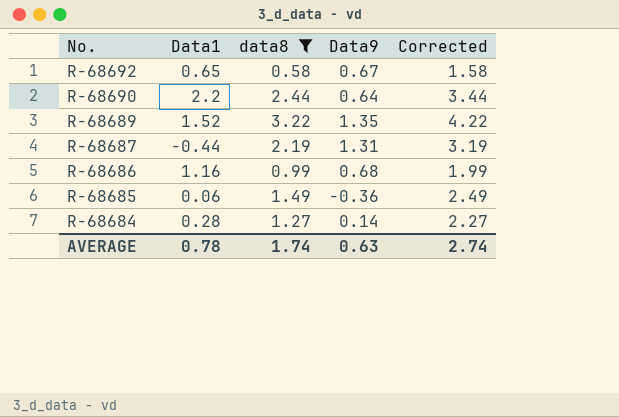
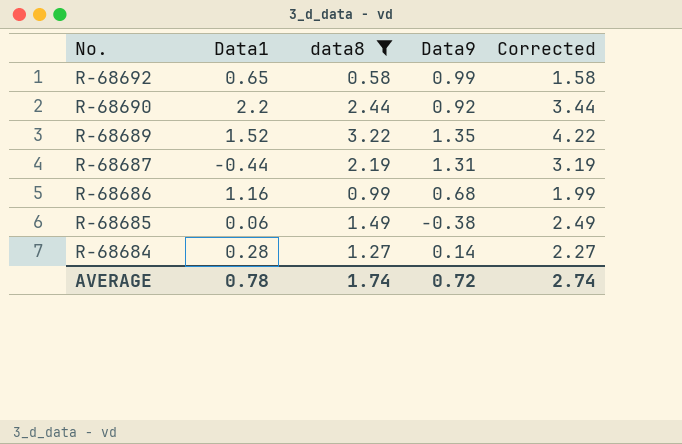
R-68692 | Data9: 0.67 -> 0.99
R-68690 | Data9: 0.64 -> 0.92
R-68685 | Data9: -0.36 -> -0.38
AVERAGE | Data9: 0.63 -> 0.72

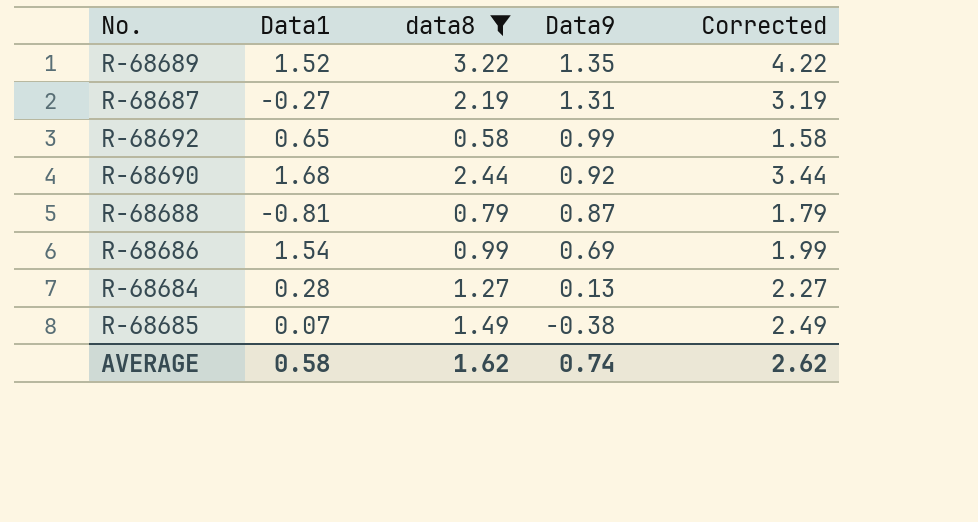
row order: No. descending -> Data9 descending
R-68687 | Data1: -0.44 -> -0.27
R-68690 | Data1: 2.2 -> 1.68
row R-68688: none -> -0.81 | 0.79 | 0.87 | 1.79
R-68686 | Data1: 1.16 -> 1.54
R-68686 | Data9: 0.68 -> 0.69
R-68684 | Data9: 0.14 -> 0.13
R-68685 | Data1: 0.06 -> 0.07
AVERAGE | Data1: 0.78 -> 0.58
AVERAGE | data8: 1.74 -> 1.62
AVERAGE | Data9: 0.72 -> 0.74
AVERAGE | Corrected: 2.74 -> 2.62

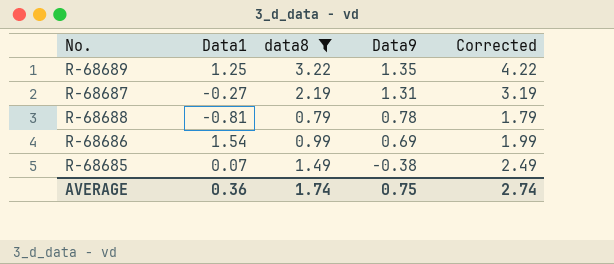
row R-68692: 0.65 | 0.58 | 0.99 | 1.58 -> none
row R-68690: 1.68 | 2.44 | 0.92 | 3.44 -> none
row R-68684: 0.28 | 1.27 | 0.13 | 2.27 -> none
R-68689 | Data1: 1.52 -> 1.25
R-68688 | Data9: 0.87 -> 0.78
AVERAGE | Data1: 0.58 -> 0.36
AVERAGE | data8: 1.62 -> 1.74
AVERAGE | Data9: 0.74 -> 0.75
AVERAGE | Corrected: 2.62 -> 2.74

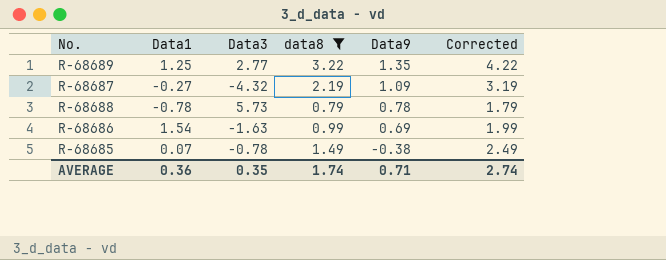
column Data3 | position: none -> 3
R-68687 | Data9: 1.31 -> 1.09
R-68688 | Data1: -0.81 -> -0.78
AVERAGE | Data9: 0.75 -> 0.71

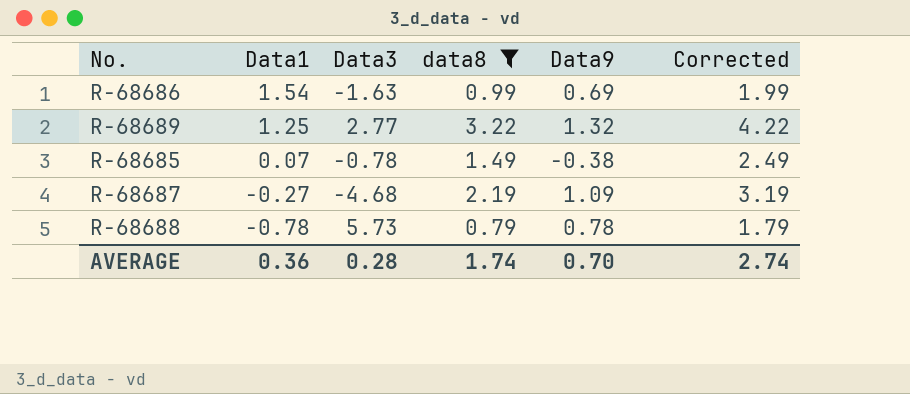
row order: Data9 descending -> Data1 descending
R-68689 | Data9: 1.35 -> 1.32
R-68687 | Data3: -4.32 -> -4.68
AVERAGE | Data3: 0.35 -> 0.28
AVERAGE | Data9: 0.71 -> 0.70

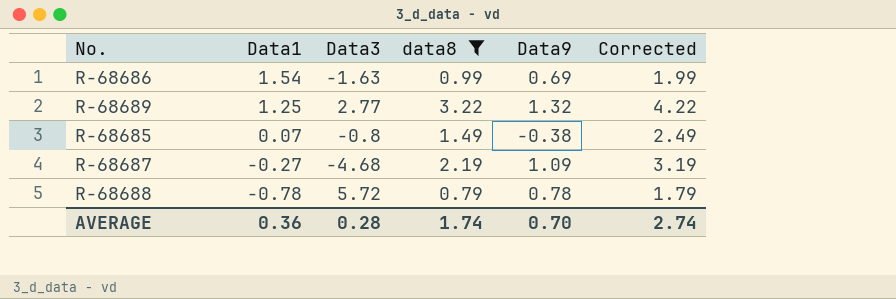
R-68685 | Data3: -0.78 -> -0.8
R-68688 | Data3: 5.73 -> 5.72

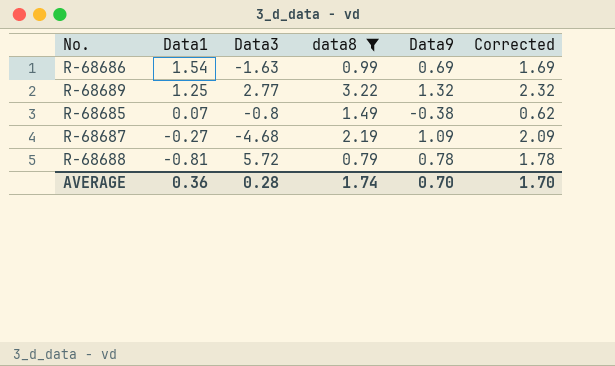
column Corrected | formula: [data8] + 1 -> [Data9] + 1
R-68688 | Data1: -0.78 -> -0.81
AVERAGE | Corrected: 2.74 -> 1.70

